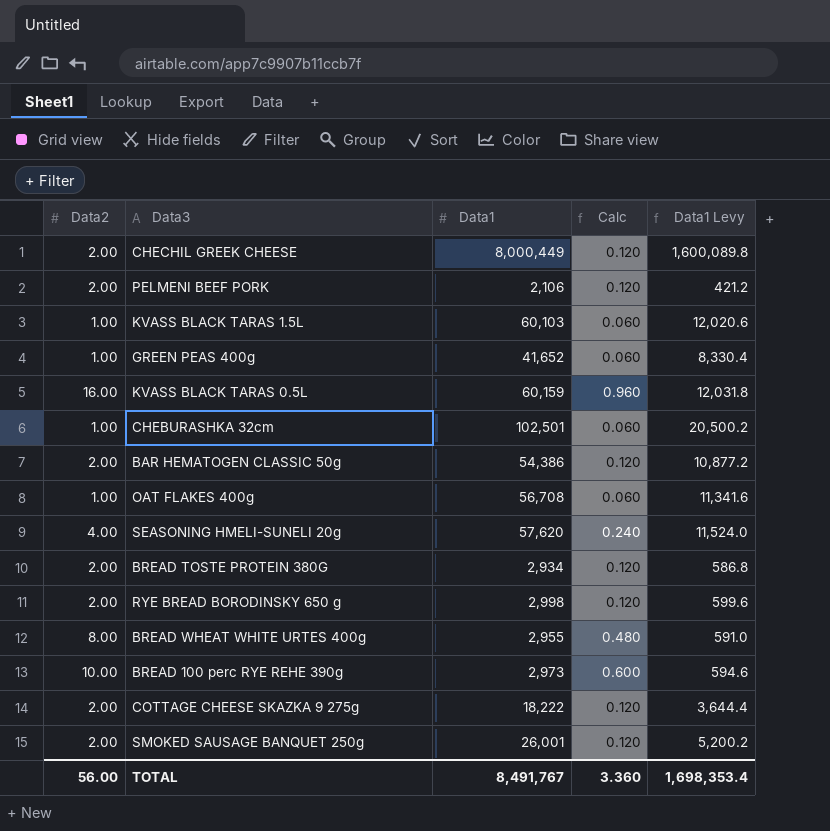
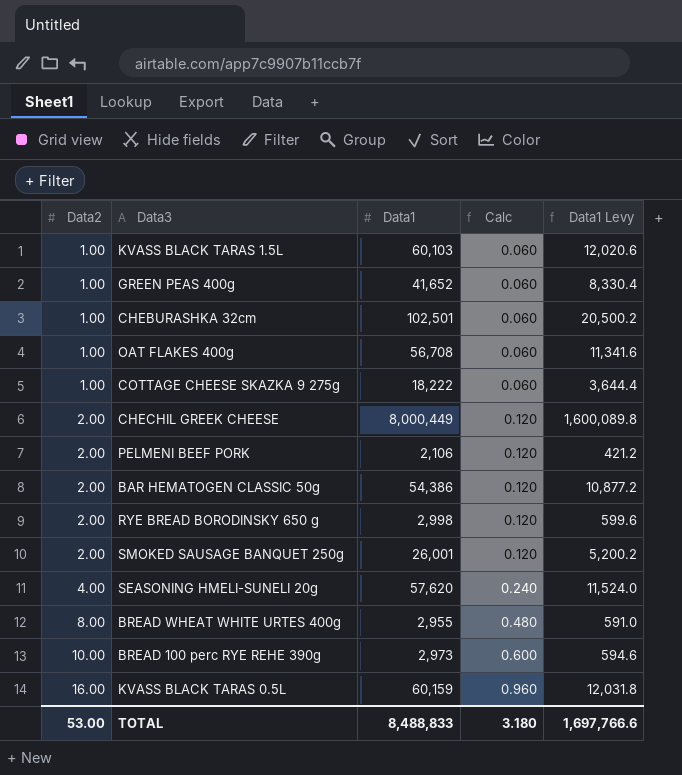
row order: none -> Data2 ascending
row BREAD TOSTE PROTEIN 380G: 2.00 | 2,934 | 0.120 | 586.8 -> none
COTTAGE CHEESE SKAZKA 9 275g | Data2: 2.00 -> 1.00
COTTAGE CHEESE SKAZKA 9 275g | Calc: 0.120 -> 0.060
TOTAL | Data2: 56.00 -> 53.00
TOTAL | Data1: 8,491,767 -> 8,488,833
TOTAL | Calc: 3.360 -> 3.180
TOTAL | Data1 Levy: 1,698,353.4 -> 1,697,766.6

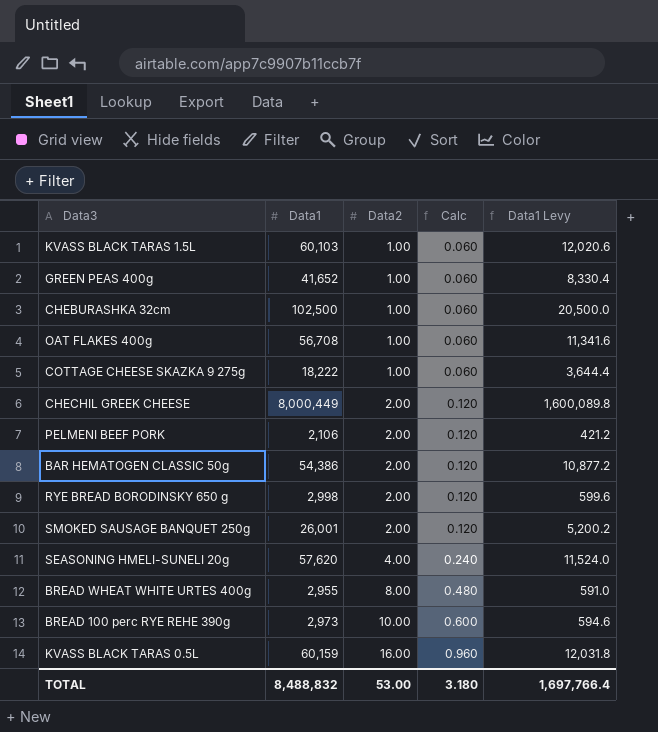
column Data2 | position: 1 -> 3
CHEBURASHKA 32cm | Data1: 102,501 -> 102,500
CHEBURASHKA 32cm | Data1 Levy: 20,500.2 -> 20,500.0
TOTAL | Data1: 8,488,833 -> 8,488,832
TOTAL | Data1 Levy: 1,697,766.6 -> 1,697,766.4

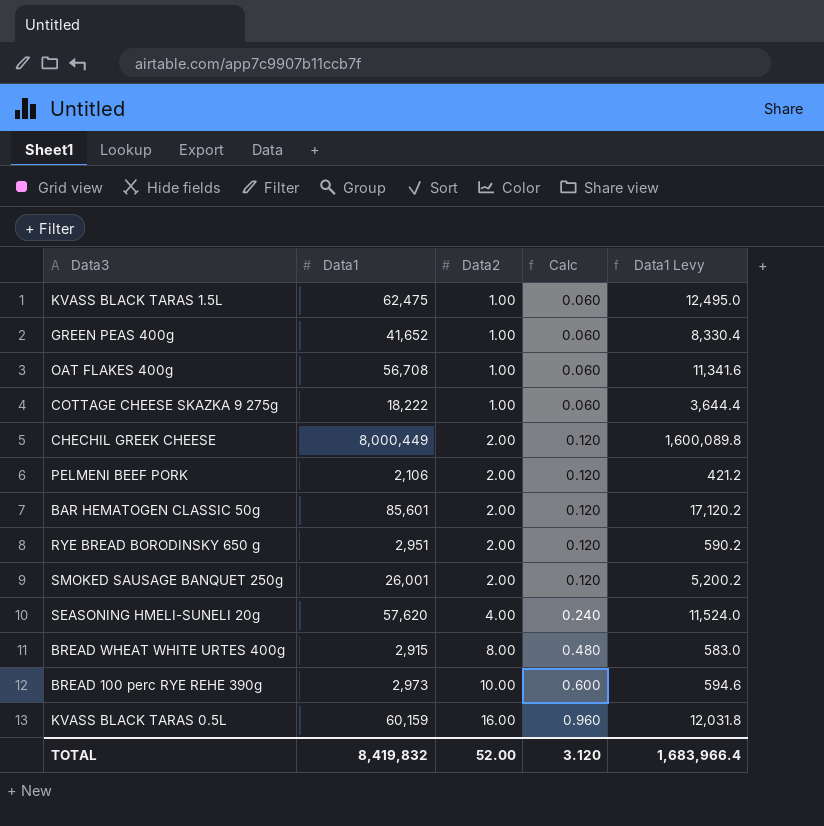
row CHEBURASHKA 32cm: 102,500 | 1.00 | 0.060 | 20,500.0 -> none
KVASS BLACK TARAS 1.5L | Data1: 60,103 -> 62,475
KVASS BLACK TARAS 1.5L | Data1 Levy: 12,020.6 -> 12,495.0
BAR HEMATOGEN CLASSIC 50g | Data1: 54,386 -> 85,601
BAR HEMATOGEN CLASSIC 50g | Data1 Levy: 10,877.2 -> 17,120.2
RYE BREAD BORODINSKY 650 g | Data1: 2,998 -> 2,951
RYE BREAD BORODINSKY 650 g | Data1 Levy: 599.6 -> 590.2
BREAD WHEAT WHITE URTES 400g | Data1: 2,955 -> 2,915
BREAD WHEAT WHITE URTES 400g | Data1 Levy: 591.0 -> 583.0
TOTAL | Data1: 8,488,832 -> 8,419,832
TOTAL | Data2: 53.00 -> 52.00
TOTAL | Calc: 3.180 -> 3.120
TOTAL | Data1 Levy: 1,697,766.4 -> 1,683,966.4

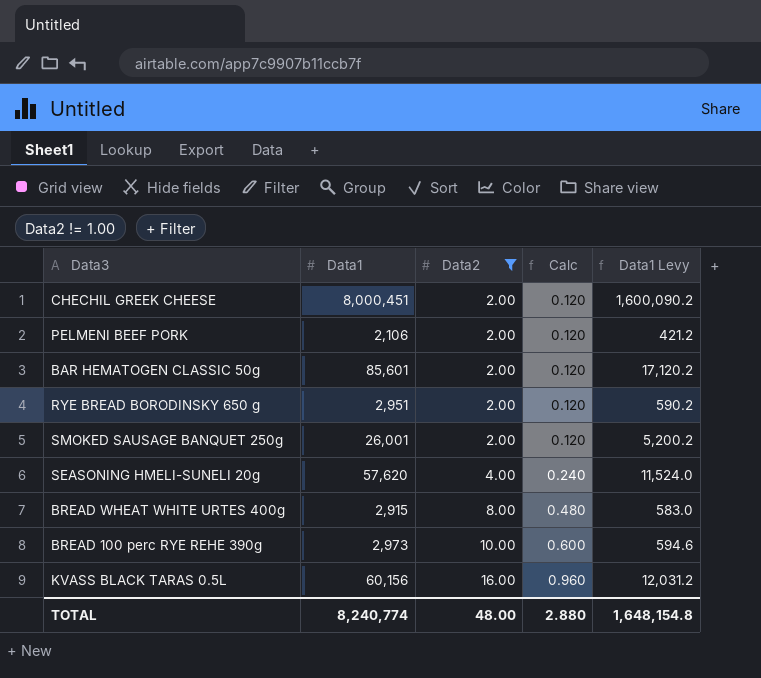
filter: none -> Data2 != 1.00
CHECHIL GREEK CHEESE | Data1: 8,000,449 -> 8,000,451
CHECHIL GREEK CHEESE | Data1 Levy: 1,600,089.8 -> 1,600,090.2
KVASS BLACK TARAS 0.5L | Data1: 60,159 -> 60,156
KVASS BLACK TARAS 0.5L | Data1 Levy: 12,031.8 -> 12,031.2
TOTAL | Data1: 8,419,832 -> 8,240,774
TOTAL | Data2: 52.00 -> 48.00
TOTAL | Calc: 3.120 -> 2.880
TOTAL | Data1 Levy: 1,683,966.4 -> 1,648,154.8

